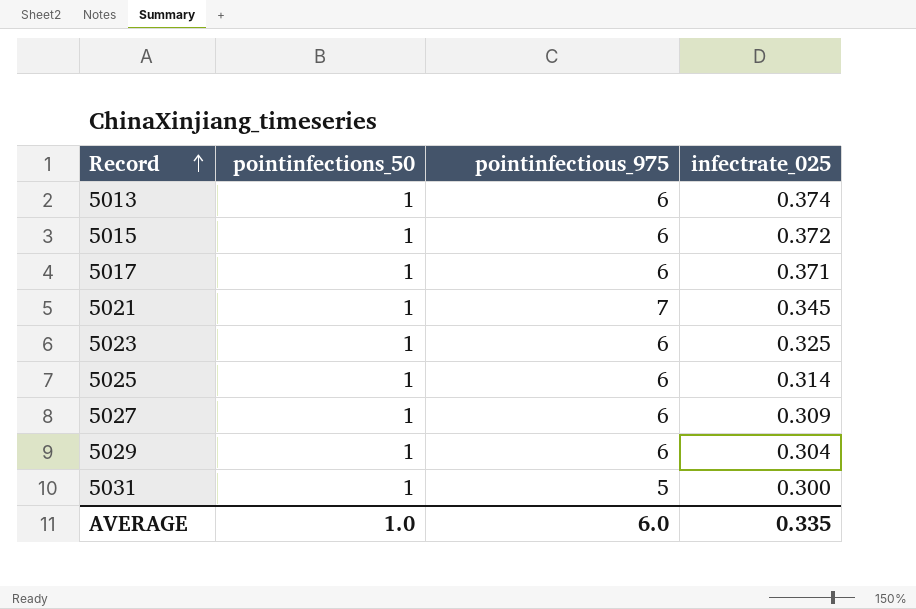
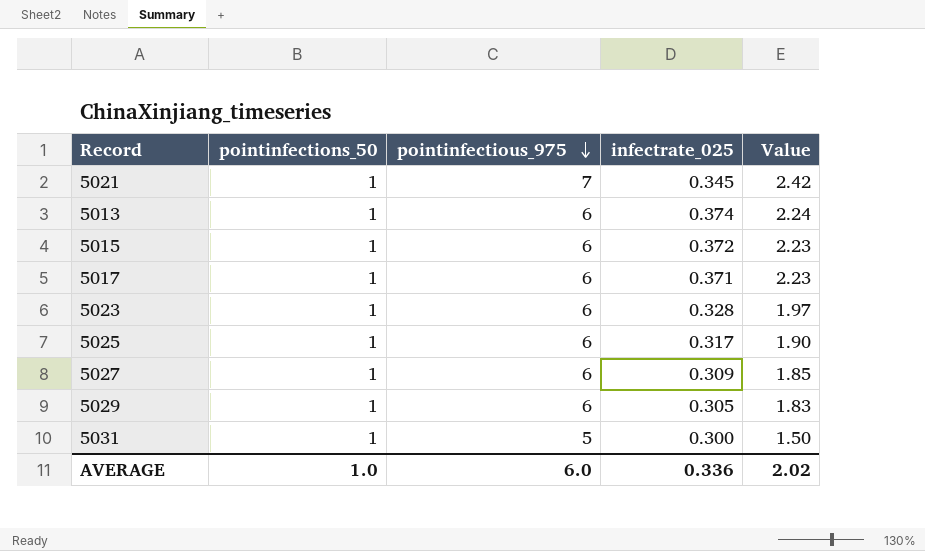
row order: Record ascending -> pointinfectious_975 descending
column Value | formula: none -> [pointinfectious_975] * [infectrate_025]
5023 | infectrate_025: 0.325 -> 0.328
5025 | infectrate_025: 0.314 -> 0.317
5029 | infectrate_025: 0.304 -> 0.305
AVERAGE | infectrate_025: 0.335 -> 0.336

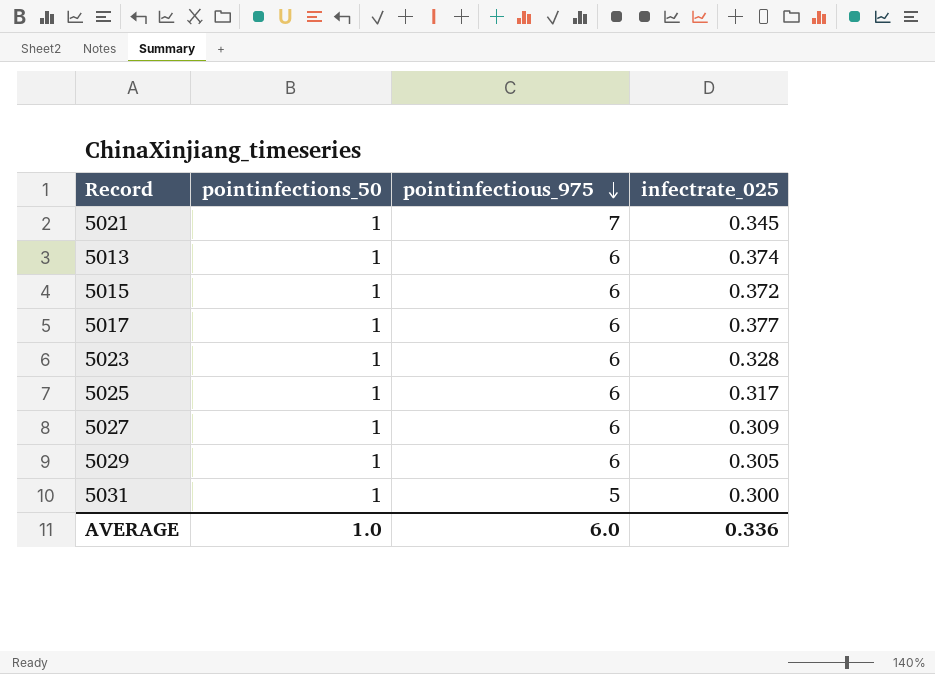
column Value | formula: [pointinfectious_975] * [infectrate_025] -> none
5017 | infectrate_025: 0.371 -> 0.377

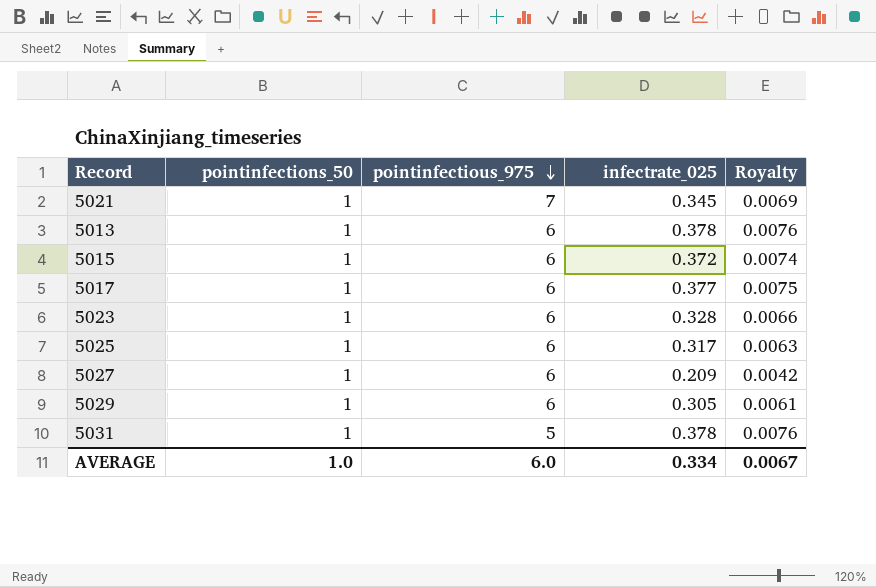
column Royalty | formula: none -> [infectrate_025] * 0.02
5013 | infectrate_025: 0.374 -> 0.378
5027 | infectrate_025: 0.309 -> 0.209
5031 | infectrate_025: 0.300 -> 0.378
AVERAGE | infectrate_025: 0.336 -> 0.334

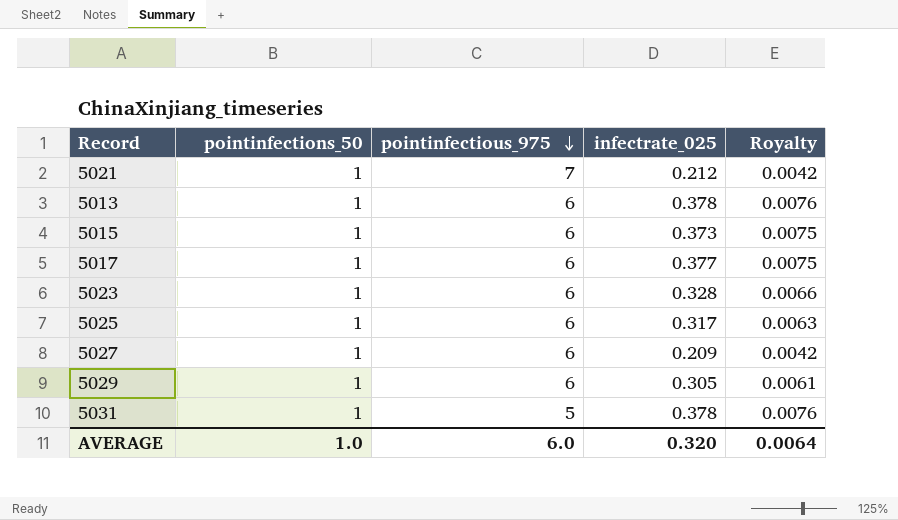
5021 | infectrate_025: 0.345 -> 0.212
5021 | Royalty: 0.0069 -> 0.0042
5015 | infectrate_025: 0.372 -> 0.373
5015 | Royalty: 0.0074 -> 0.0075
AVERAGE | infectrate_025: 0.334 -> 0.320
AVERAGE | Royalty: 0.0067 -> 0.0064

